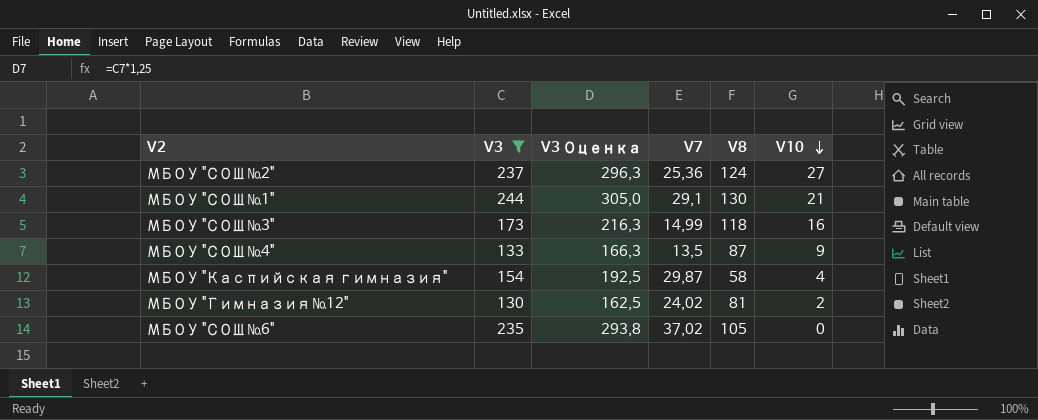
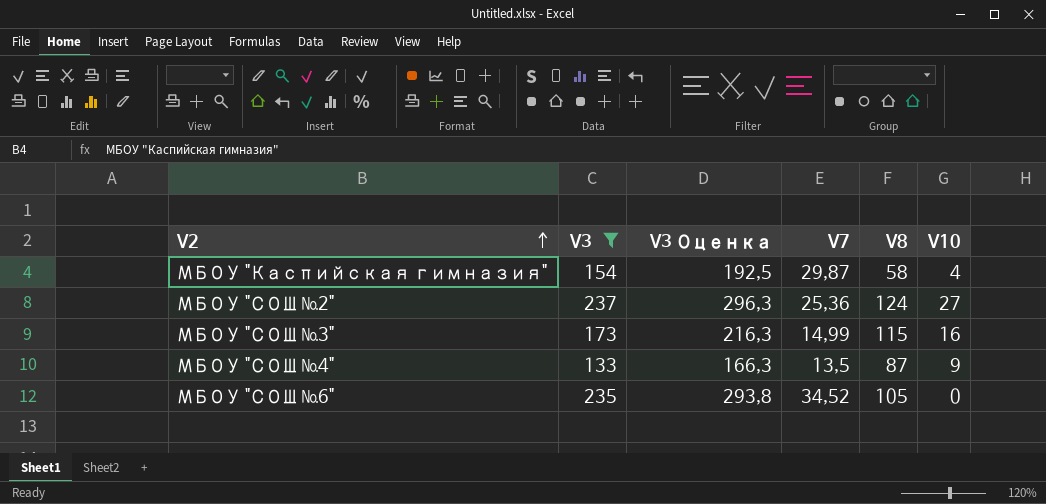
row order: V10 descending -> V2 ascending
row МБОУ "СОШ №1": 244 | 305,0 | 29,1 | 130 | 21 -> none
row МБОУ "Гимназия №12": 130 | 162,5 | 24,02 | 81 | 2 -> none
МБОУ "СОШ №3" | V8: 118 -> 115
МБОУ "СОШ №6" | V7: 37,02 -> 34,52

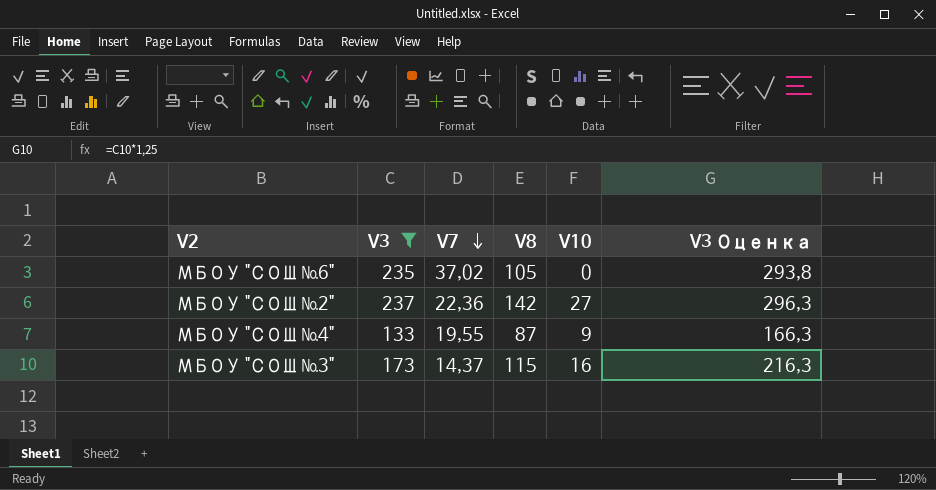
row order: V2 ascending -> V7 descending
column V3 Оценка | position: 3 -> 6
row МБОУ "Каспийская гимназия": 154 | 192,5 | 29,87 | 58 | 4 -> none
МБОУ "СОШ №6" | V7: 34,52 -> 37,02
МБОУ "СОШ №2" | V7: 25,36 -> 22,36
МБОУ "СОШ №2" | V8: 124 -> 142
МБОУ "СОШ №4" | V7: 13,5 -> 19,55
МБОУ "СОШ №3" | V7: 14,99 -> 14,37

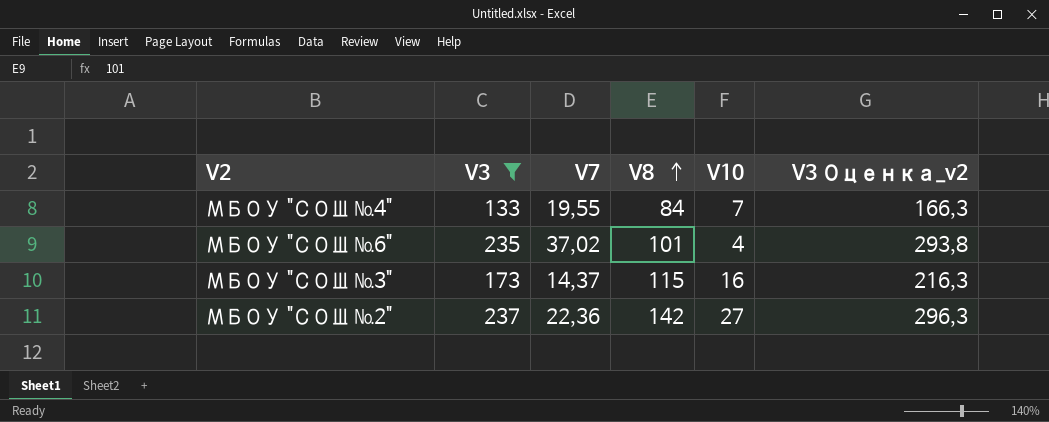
row order: V7 descending -> V8 ascending
column name: V3 Оценка -> V3 Оценка_v2
МБОУ "СОШ №4" | V8: 87 -> 84
МБОУ "СОШ №4" | V10: 9 -> 7
МБОУ "СОШ №6" | V8: 105 -> 101
МБОУ "СОШ №6" | V10: 0 -> 4

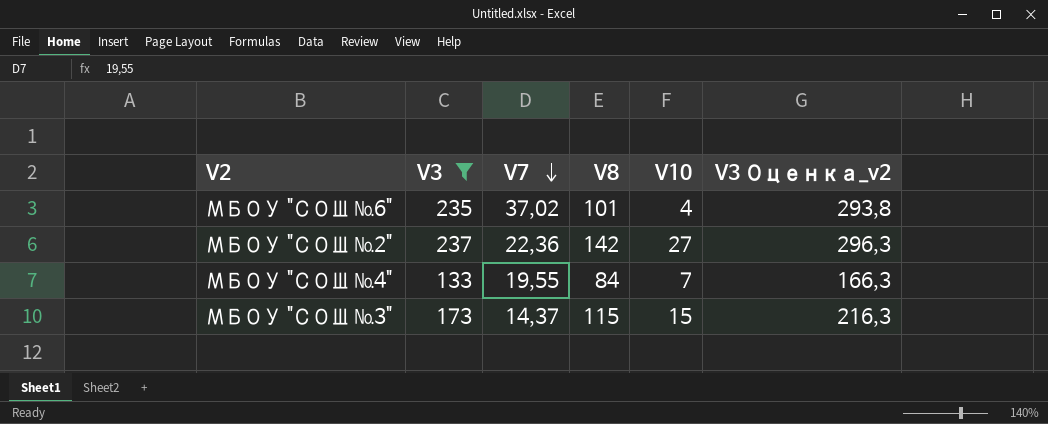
row order: V8 ascending -> V7 descending
МБОУ "СОШ №3" | V10: 16 -> 15

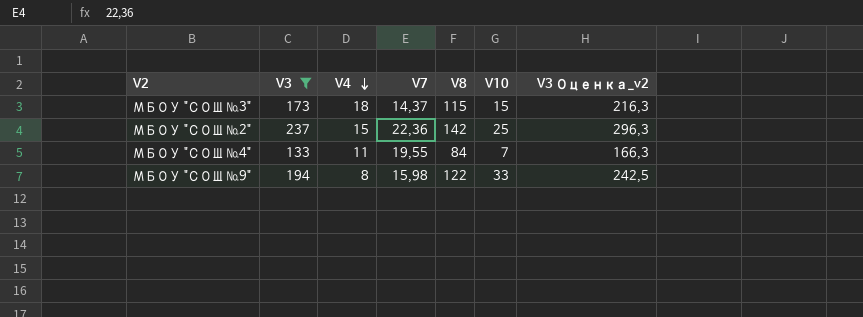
row order: V7 descending -> V4 descending
column V4 | position: none -> 3
row МБОУ "СОШ №6": 235 | 37,02 | 101 | 4 | 293,8 -> none
МБОУ "СОШ №2" | V10: 27 -> 25
row МБОУ "СОШ №9": none -> 194 | 8 | 15,98 | 122 | 33 | 242,5

